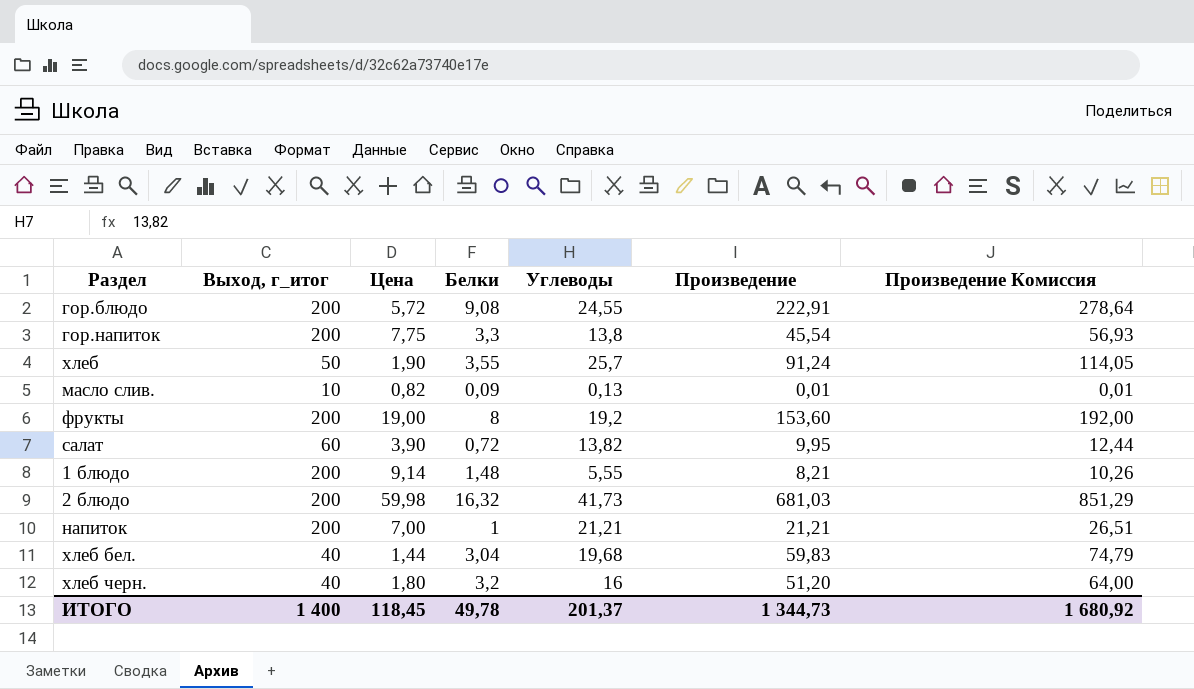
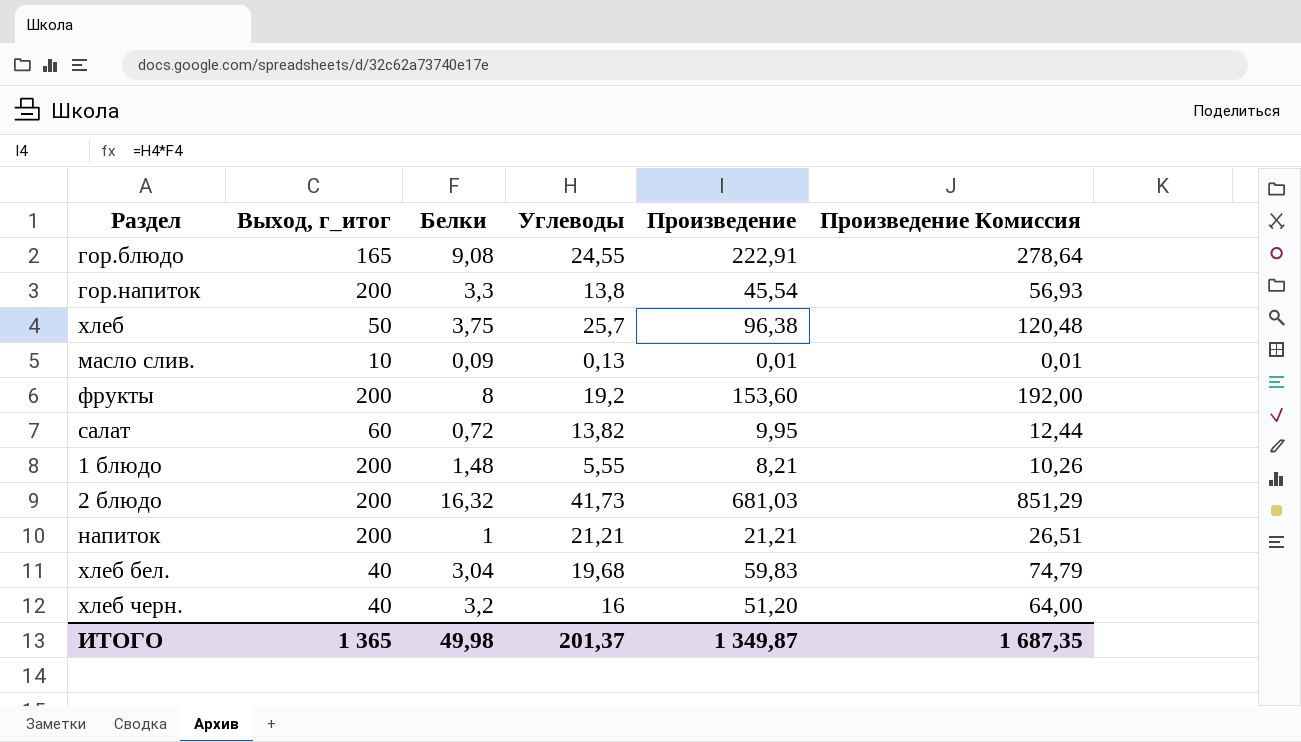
column Цена | position: 3 -> none
гор.блюдо | Выход, г_итог: 200 -> 165
хлеб | Белки: 3,55 -> 3,75
хлеб | Произведение: 91,24 -> 96,38
хлеб | Произведение Комиссия: 114,05 -> 120,48
ИТОГО | Выход, г_итог: 1 400 -> 1 365
ИТОГО | Белки: 49,78 -> 49,98
ИТОГО | Произведение: 1 344,73 -> 1 349,87
ИТОГО | Произведение Комиссия: 1 680,92 -> 1 687,35

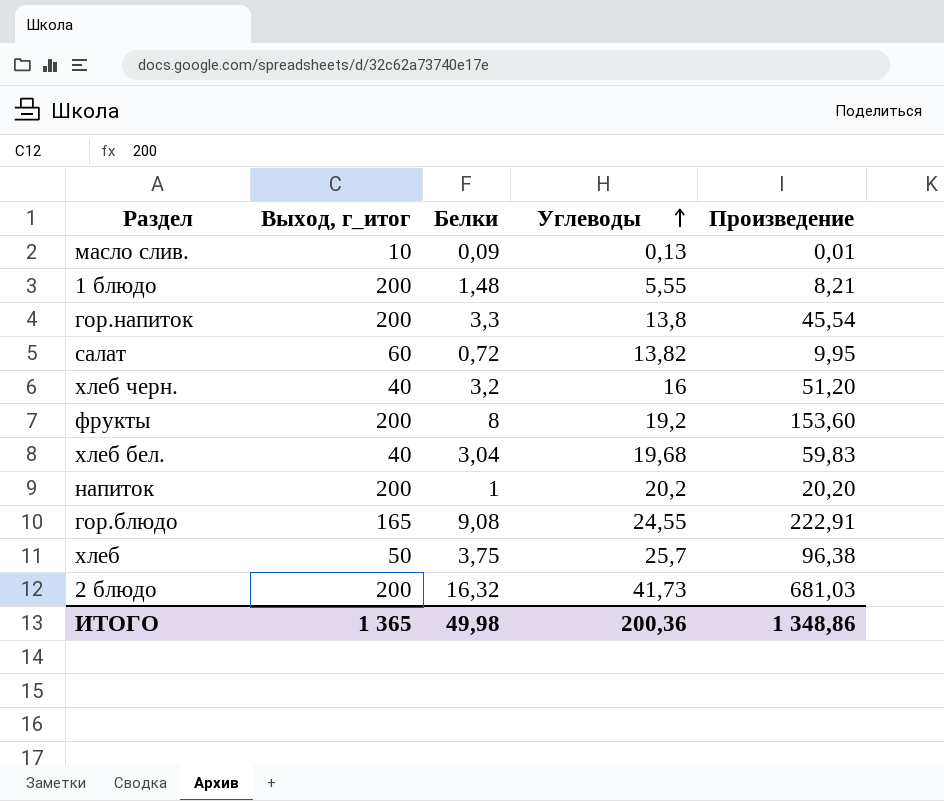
row order: none -> Углеводы ascending
column Произведение Комиссия | formula: [Произведение] * 1,25 -> none
напиток | Углеводы: 21,21 -> 20,2
напиток | Произведение: 21,21 -> 20,20
ИТОГО | Углеводы: 201,37 -> 200,36
ИТОГО | Произведение: 1 349,87 -> 1 348,86

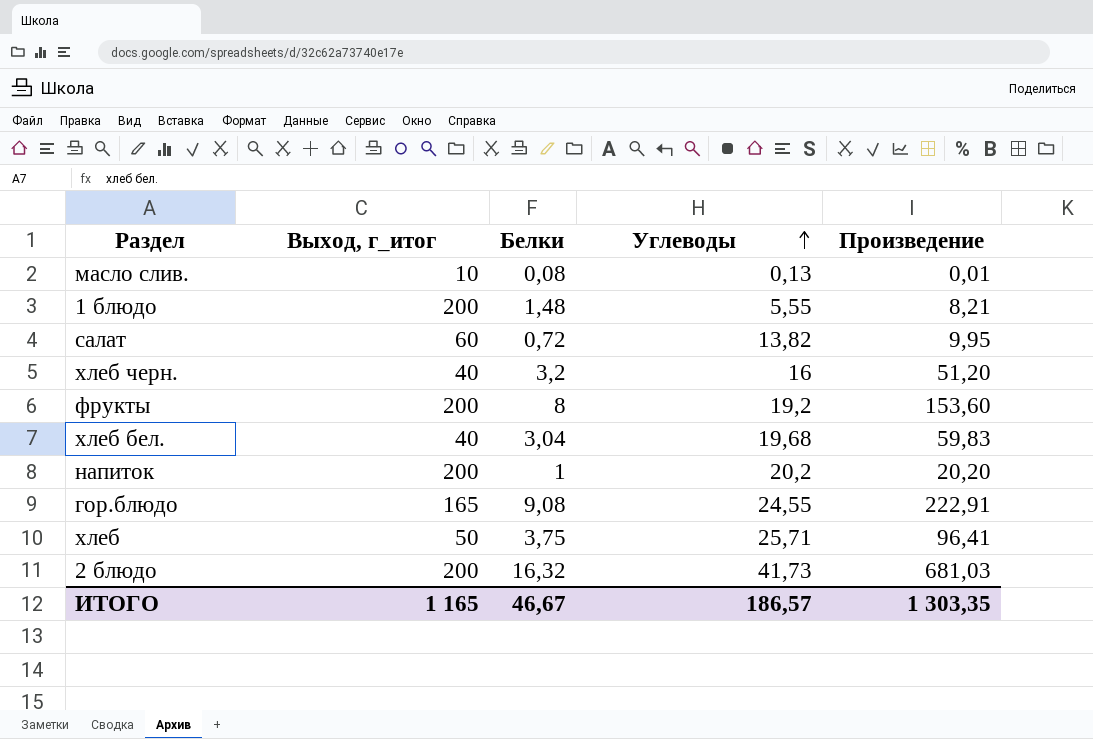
row гор.напиток: 200 | 3,3 | 13,8 | 45,54 -> none
масло слив. | Белки: 0,09 -> 0,08
хлеб | Углеводы: 25,7 -> 25,71
хлеб | Произведение: 96,38 -> 96,41
ИТОГО | Выход, г_итог: 1 365 -> 1 165
ИТОГО | Белки: 49,98 -> 46,67
ИТОГО | Углеводы: 200,36 -> 186,57
ИТОГО | Произведение: 1 348,86 -> 1 303,35

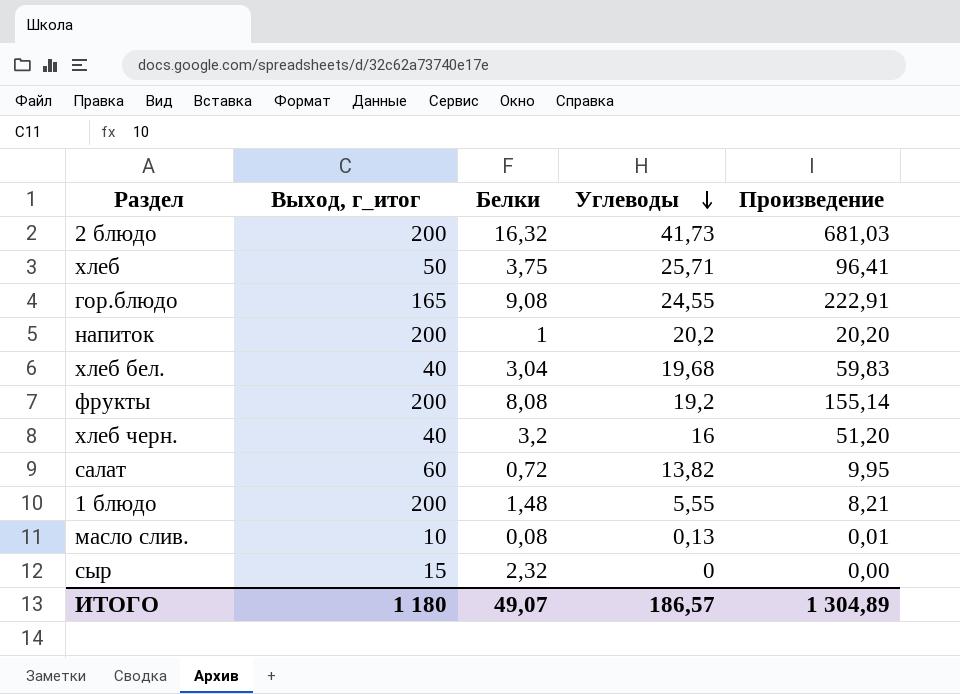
row order: Углеводы ascending -> Углеводы descending
фрукты | Белки: 8 -> 8,08
фрукты | Произведение: 153,60 -> 155,14
row сыр: none -> 15 | 2,32 | 0 | 0,00
ИТОГО | Выход, г_итог: 1 165 -> 1 180
ИТОГО | Белки: 46,67 -> 49,07
ИТОГО | Произведение: 1 303,35 -> 1 304,89

